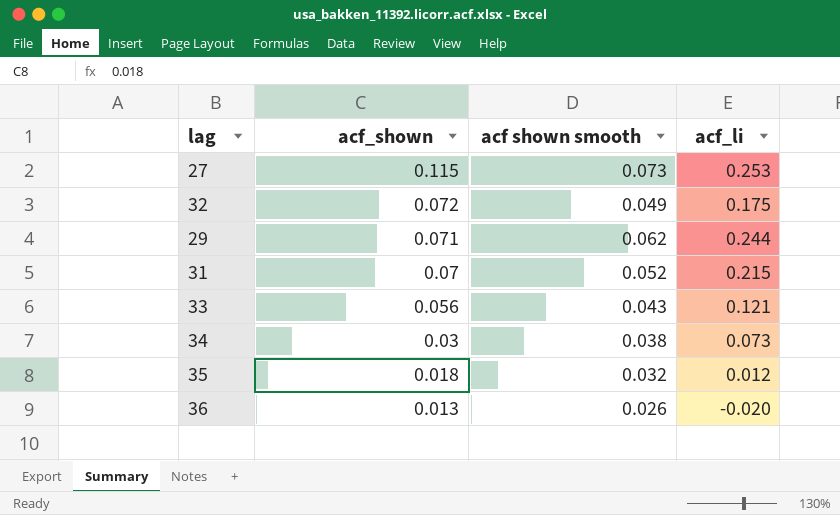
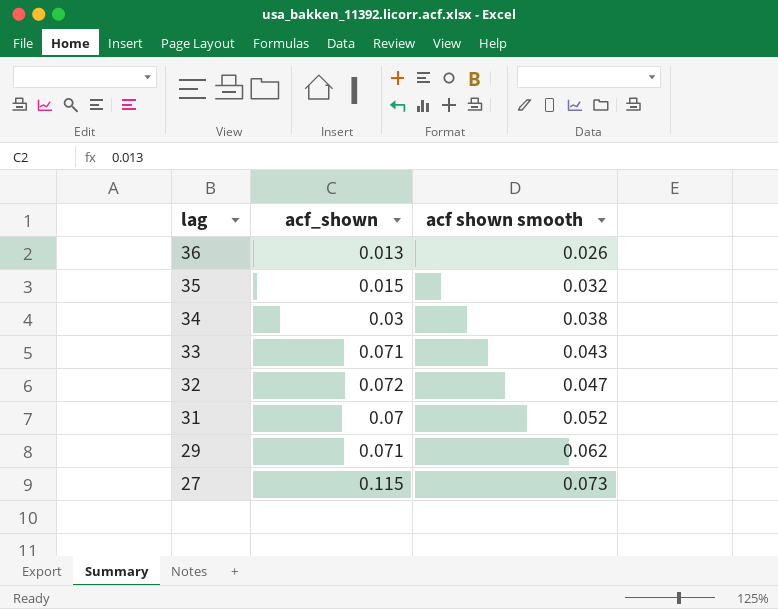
row order: acf_shown descending -> lag descending
column acf_li | position: 4 -> none
35 | acf_shown: 0.018 -> 0.015
33 | acf_shown: 0.056 -> 0.071
32 | acf shown smooth: 0.049 -> 0.047

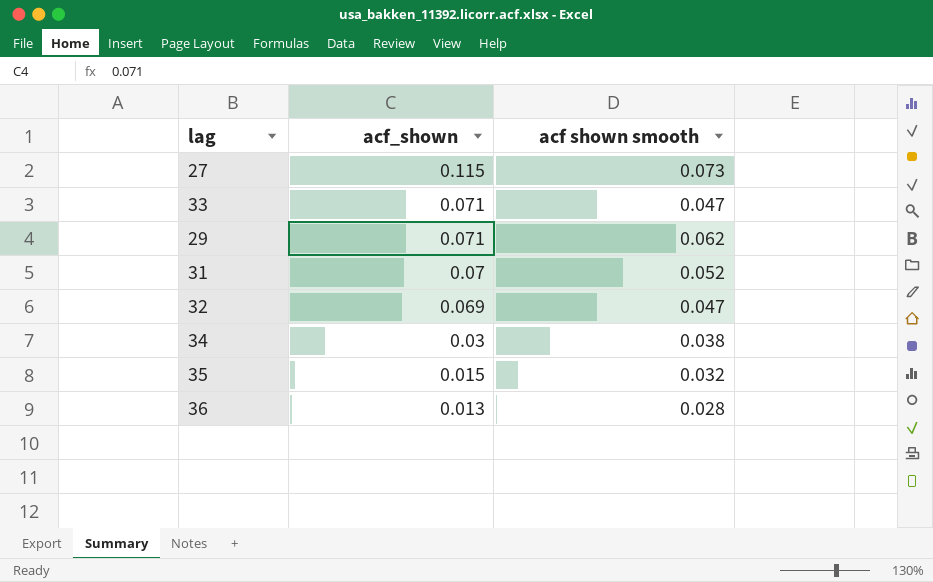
row order: lag descending -> acf_shown descending
33 | acf shown smooth: 0.043 -> 0.047
32 | acf_shown: 0.072 -> 0.069
36 | acf shown smooth: 0.026 -> 0.028

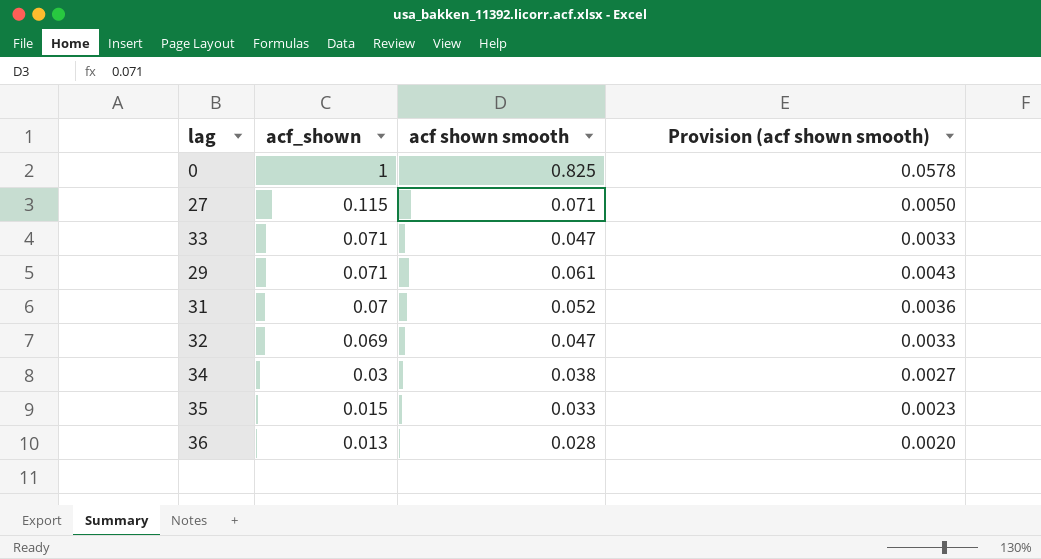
column Provision (acf shown smooth) | formula: none -> [acf shown smooth] * 0.07
row 0: none -> 1 | 0.825 | 0.0578
27 | acf shown smooth: 0.073 -> 0.071
29 | acf shown smooth: 0.062 -> 0.061
35 | acf shown smooth: 0.032 -> 0.033

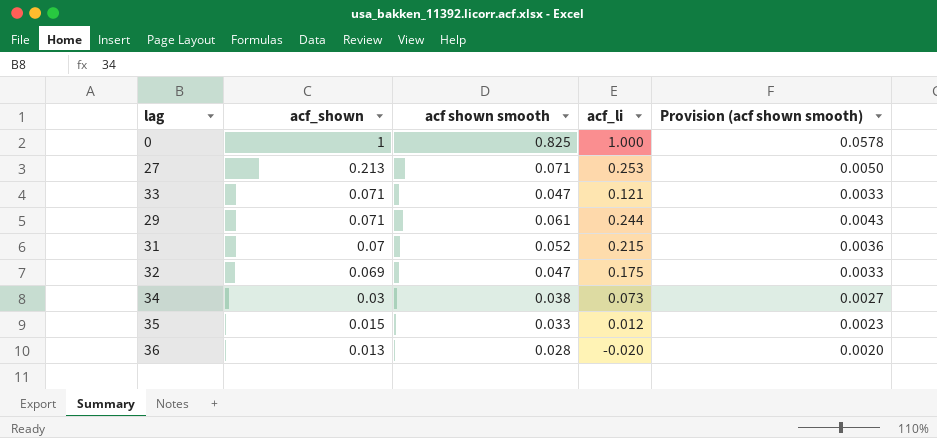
column acf_li | position: none -> 4
27 | acf_shown: 0.115 -> 0.213

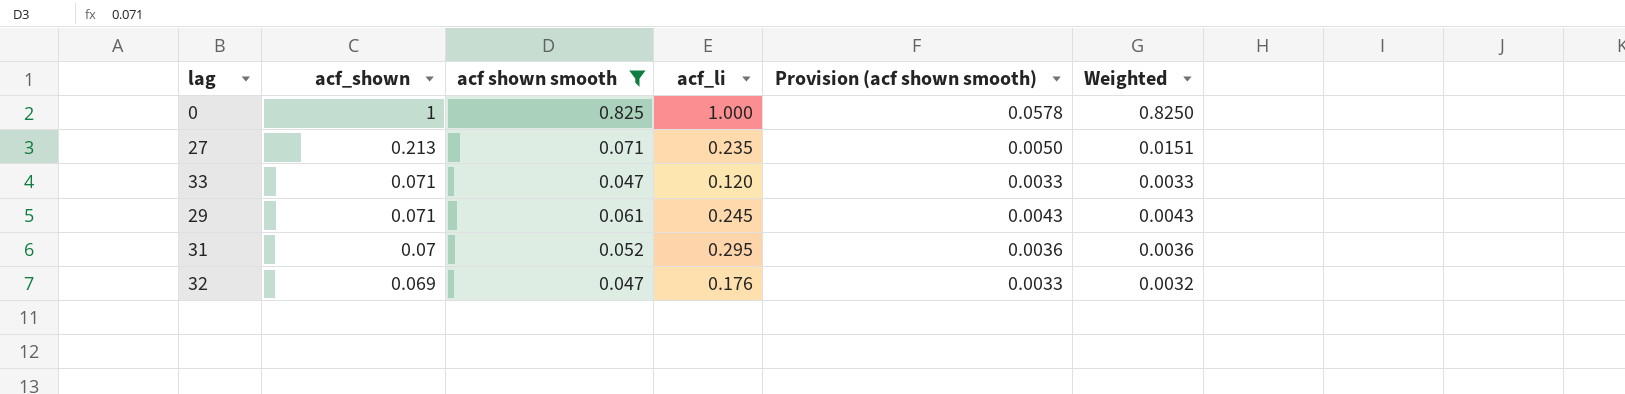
filter: none -> acf shown smooth >= 0.047
column Weighted | formula: none -> [acf_shown] * [acf shown smooth]
27 | acf_li: 0.253 -> 0.235
33 | acf_li: 0.121 -> 0.120
29 | acf_li: 0.244 -> 0.245
31 | acf_li: 0.215 -> 0.295
32 | acf_li: 0.175 -> 0.176

